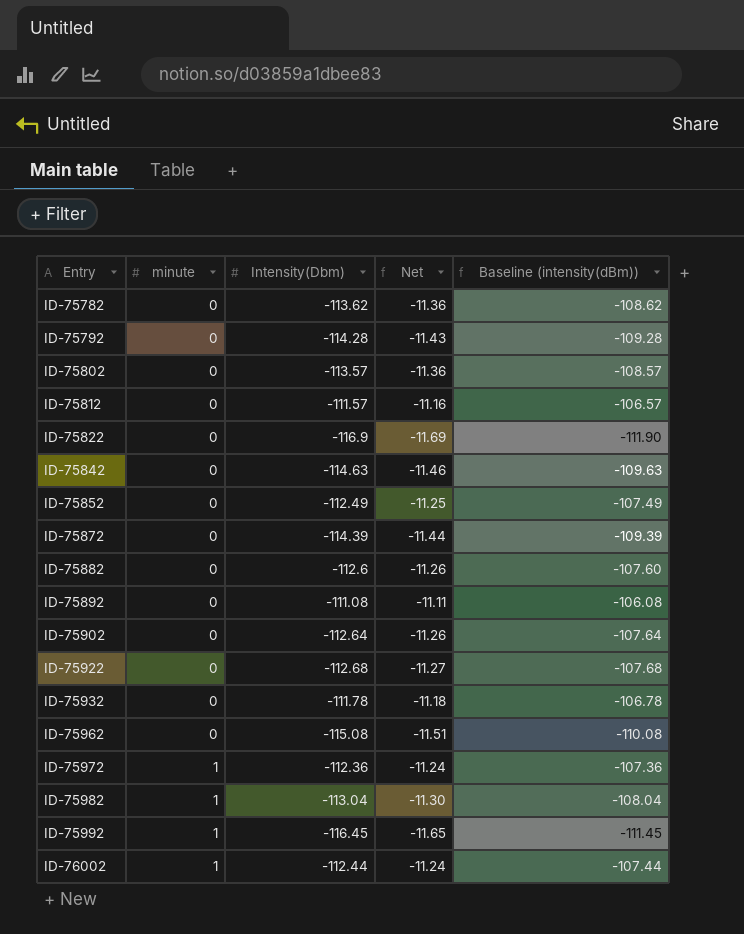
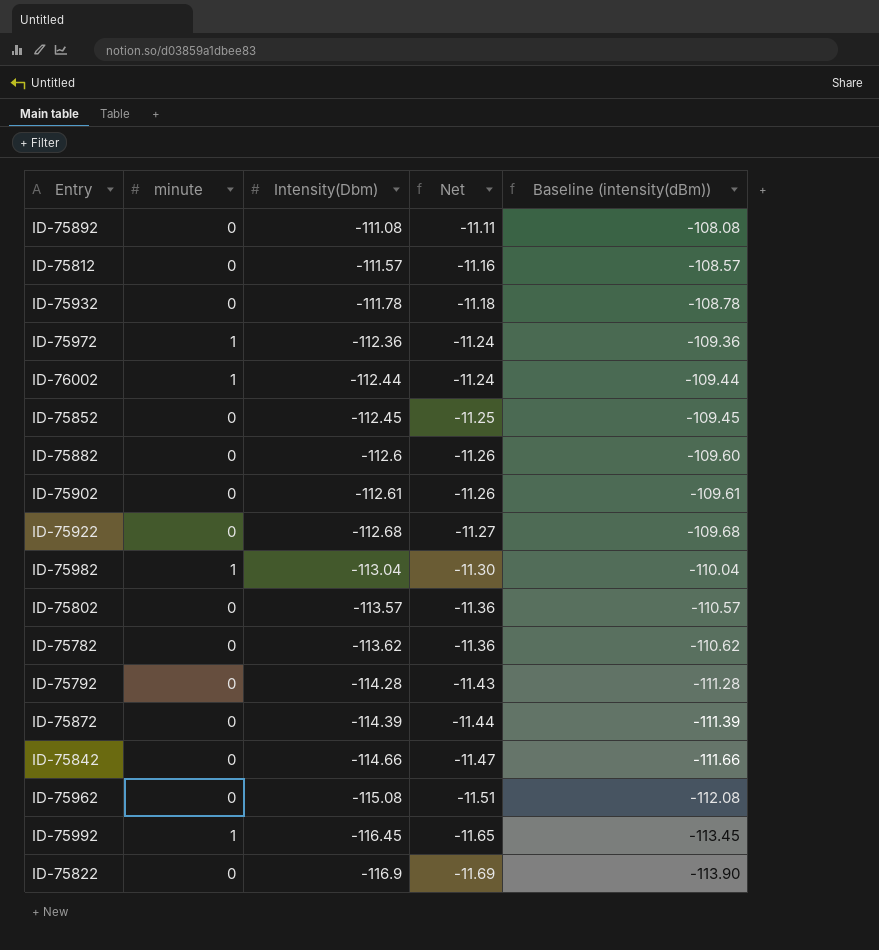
row order: Entry ascending -> Intensity(Dbm) descending
column Baseline (intensity(dBm)) | formula: [Intensity(Dbm)] + 5 -> [Intensity(Dbm)] + 3
ID-75852 | Intensity(Dbm): -112.49 -> -112.45
ID-75902 | Intensity(Dbm): -112.64 -> -112.61
ID-75842 | Intensity(Dbm): -114.63 -> -114.66
ID-75842 | Net: -11.46 -> -11.47

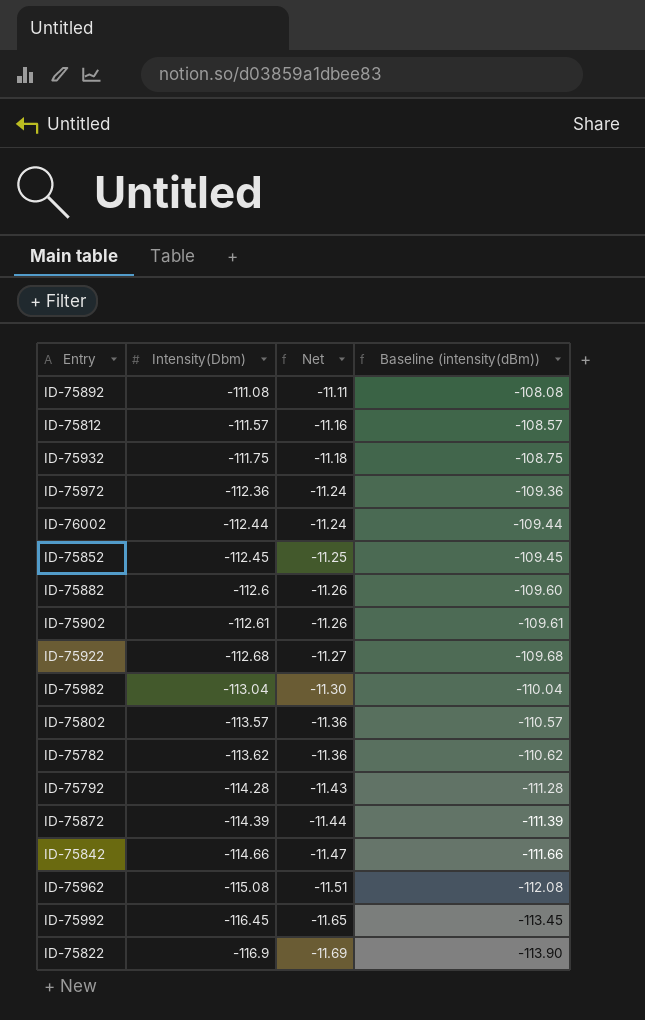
column minute | position: 2 -> none
ID-75932 | Intensity(Dbm): -111.78 -> -111.75
ID-75932 | Baseline (intensity(dBm)): -108.78 -> -108.75

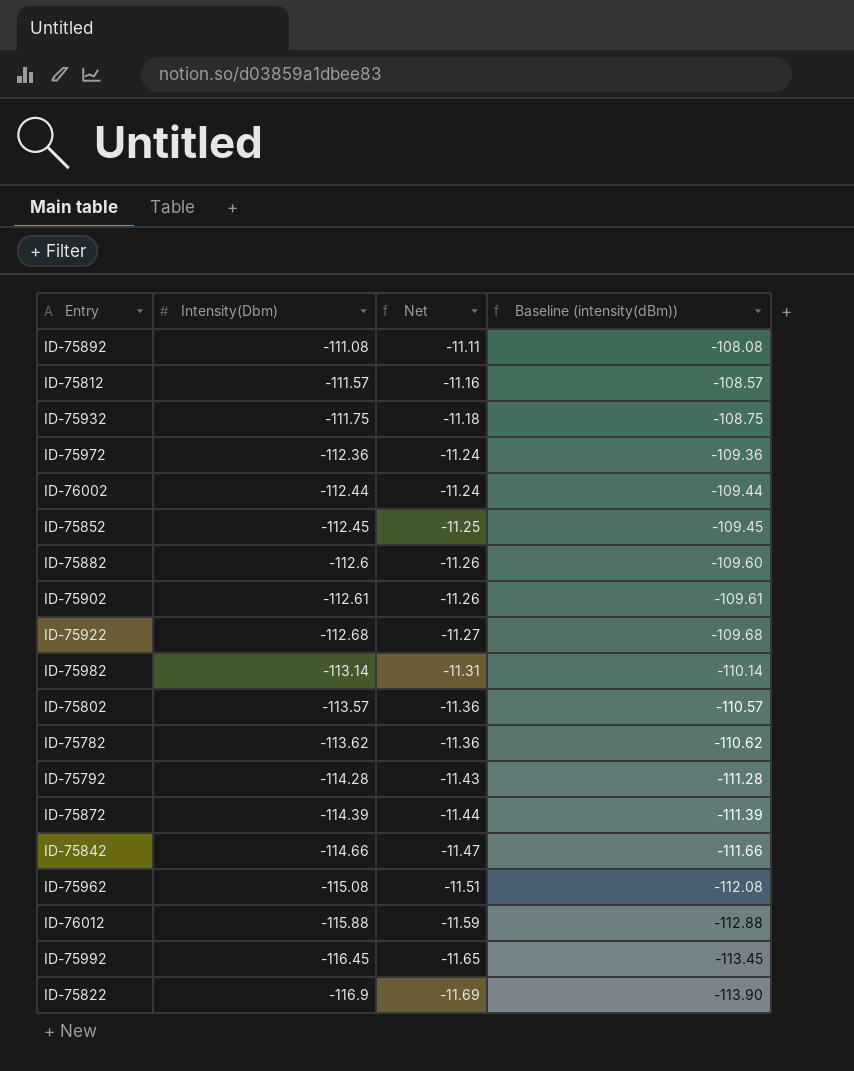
ID-75982 | Intensity(Dbm): -113.04 -> -113.14
ID-75982 | Net: -11.30 -> -11.31
ID-75982 | Baseline (intensity(dBm)): -110.04 -> -110.14
row ID-76012: none -> -115.88 | -11.59 | -112.88

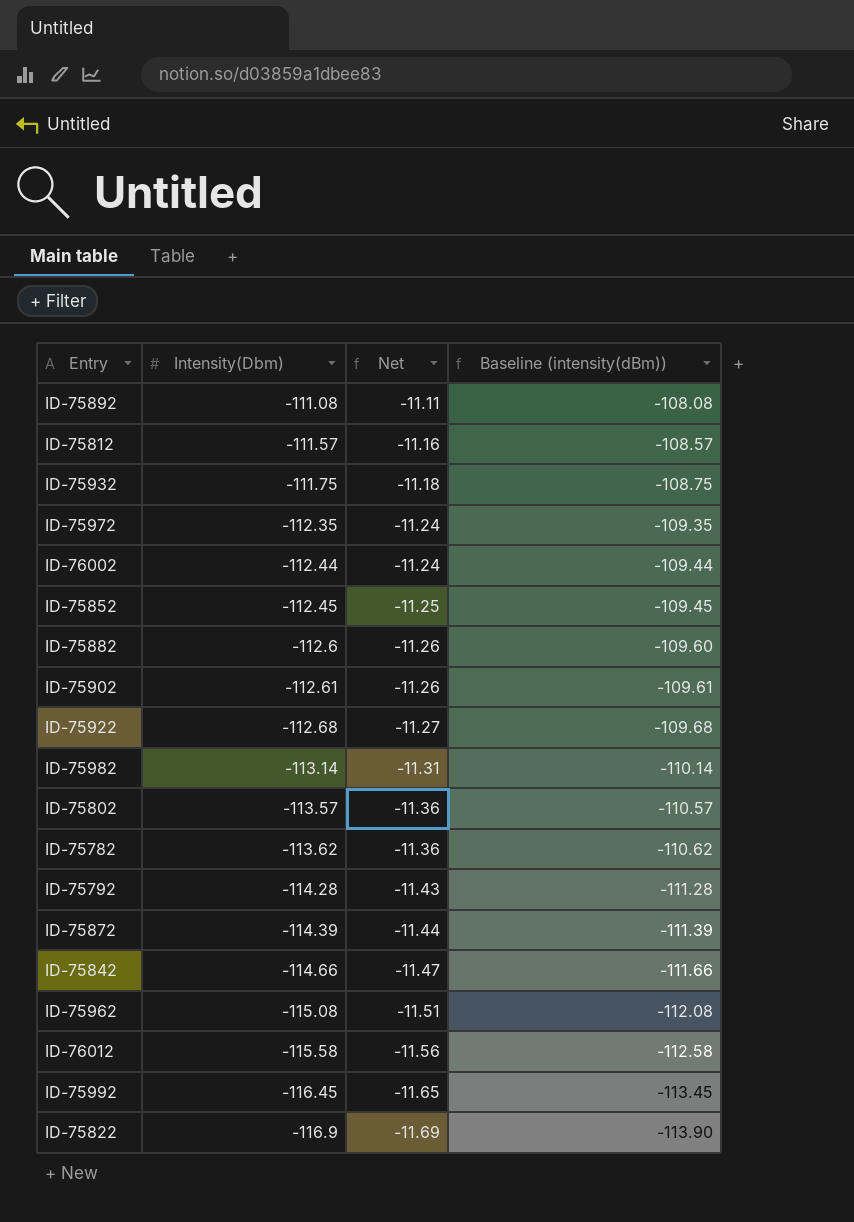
ID-75972 | Intensity(Dbm): -112.36 -> -112.35
ID-75972 | Baseline (intensity(dBm)): -109.36 -> -109.35
ID-76012 | Intensity(Dbm): -115.88 -> -115.58
ID-76012 | Net: -11.59 -> -11.56
ID-76012 | Baseline (intensity(dBm)): -112.88 -> -112.58

